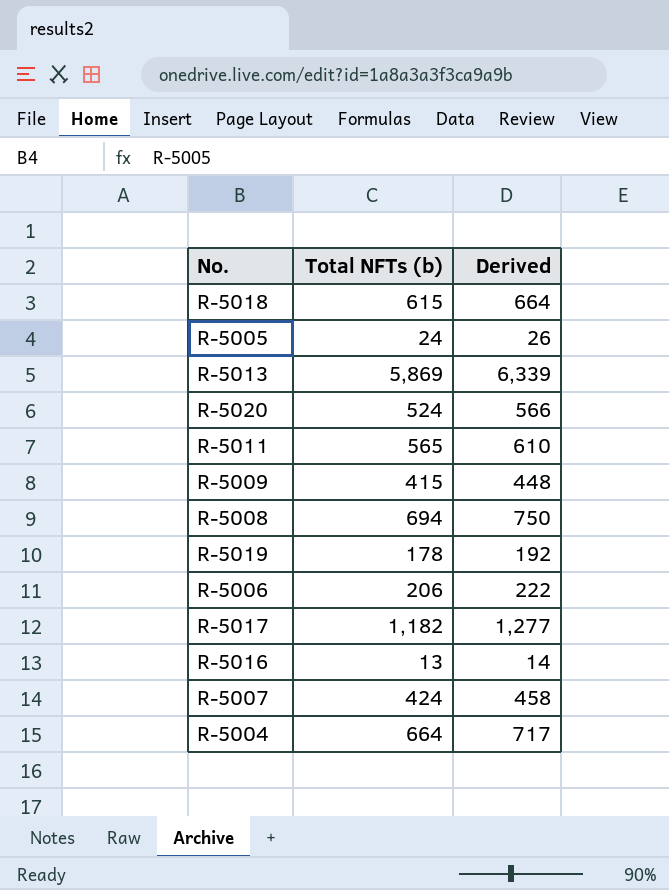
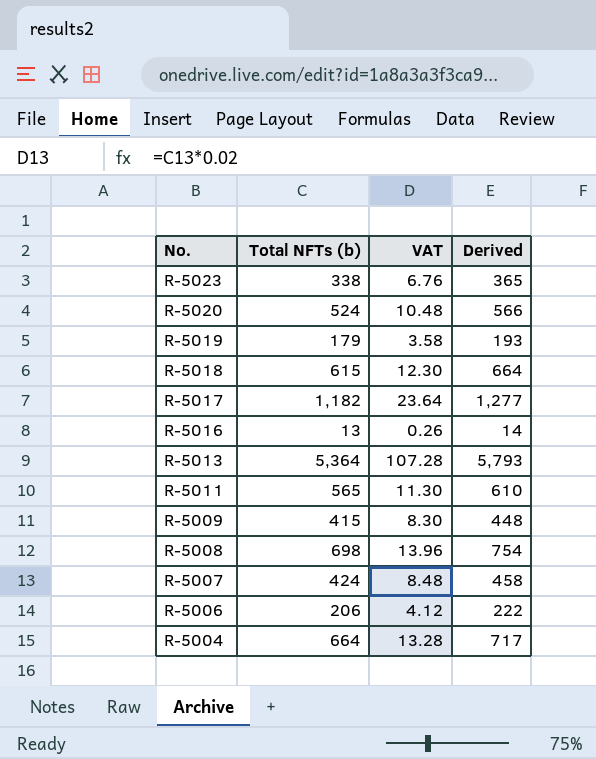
row order: none -> No. descending
column VAT | formula: none -> [Total NFTs (b)] * 0.02
row R-5005: 24 | 26 -> none
row R-5023: none -> 338 | 6.76 | 365
R-5019 | Total NFTs (b): 178 -> 179
R-5019 | Derived: 192 -> 193
R-5013 | Total NFTs (b): 5,869 -> 5,364
R-5013 | Derived: 6,339 -> 5,793
R-5008 | Total NFTs (b): 694 -> 698
R-5008 | Derived: 750 -> 754

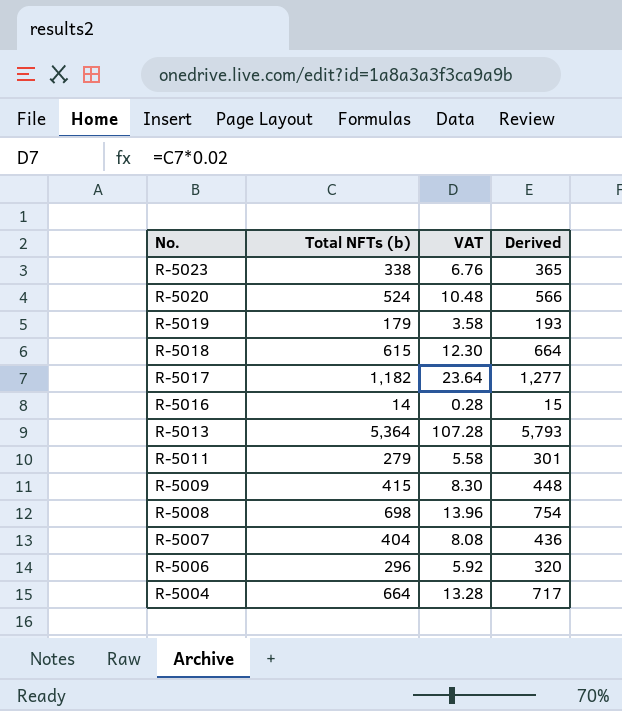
R-5016 | Total NFTs (b): 13 -> 14
R-5016 | VAT: 0.26 -> 0.28
R-5016 | Derived: 14 -> 15
R-5011 | Total NFTs (b): 565 -> 279
R-5011 | VAT: 11.30 -> 5.58
R-5011 | Derived: 610 -> 301
R-5007 | Total NFTs (b): 424 -> 404
R-5007 | VAT: 8.48 -> 8.08
R-5007 | Derived: 458 -> 436
R-5006 | Total NFTs (b): 206 -> 296
R-5006 | VAT: 4.12 -> 5.92
R-5006 | Derived: 222 -> 320

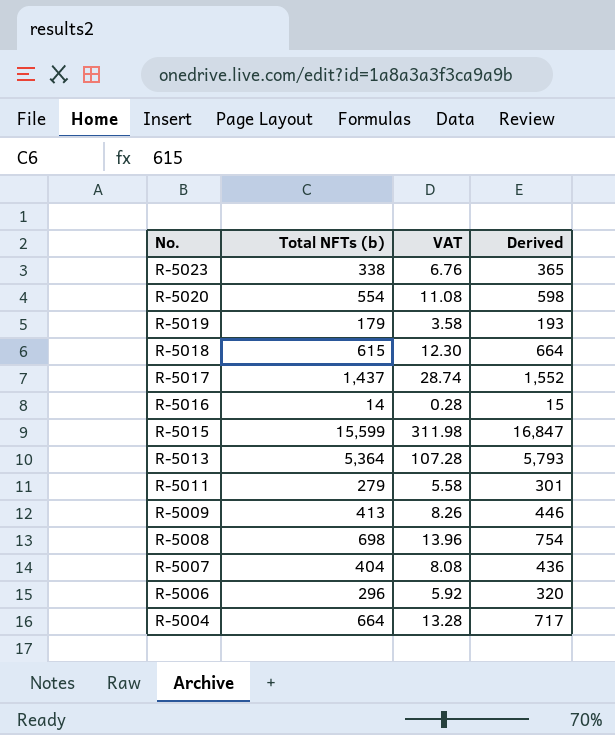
R-5020 | Total NFTs (b): 524 -> 554
R-5020 | VAT: 10.48 -> 11.08
R-5020 | Derived: 566 -> 598
R-5017 | Total NFTs (b): 1,182 -> 1,437
R-5017 | VAT: 23.64 -> 28.74
R-5017 | Derived: 1,277 -> 1,552
row R-5015: none -> 15,599 | 311.98 | 16,847
R-5009 | Total NFTs (b): 415 -> 413
R-5009 | VAT: 8.30 -> 8.26
R-5009 | Derived: 448 -> 446

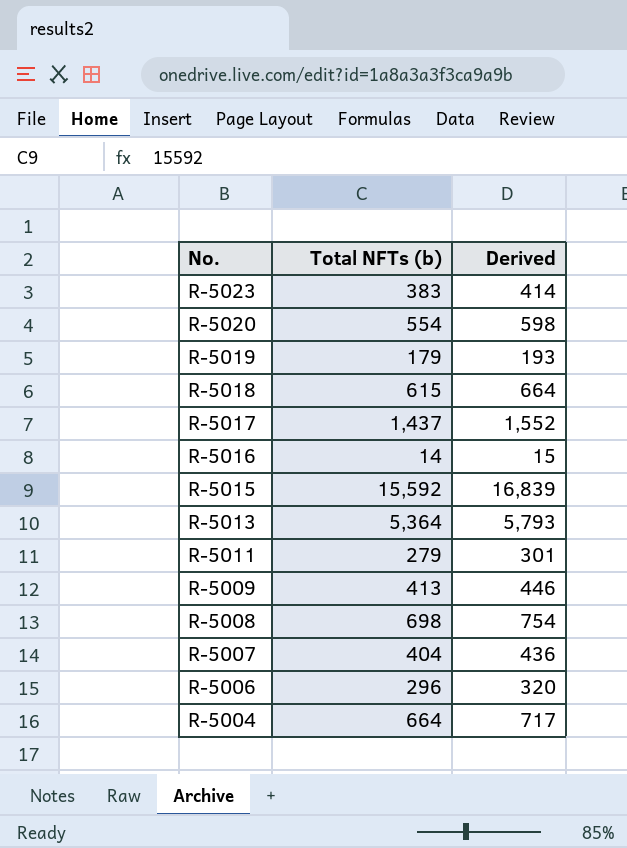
column VAT | formula: [Total NFTs (b)] * 0.02 -> none
R-5023 | Total NFTs (b): 338 -> 383
R-5023 | Derived: 365 -> 414
R-5015 | Total NFTs (b): 15,599 -> 15,592
R-5015 | Derived: 16,847 -> 16,839

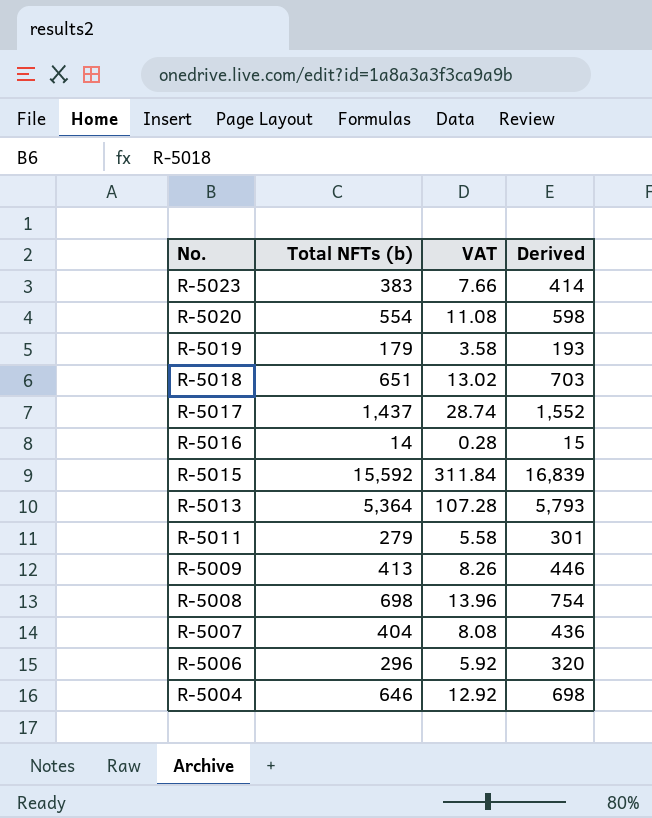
column VAT | formula: none -> [Total NFTs (b)] * 0.02
R-5018 | Total NFTs (b): 615 -> 651
R-5018 | Derived: 664 -> 703
R-5004 | Total NFTs (b): 664 -> 646
R-5004 | Derived: 717 -> 698

